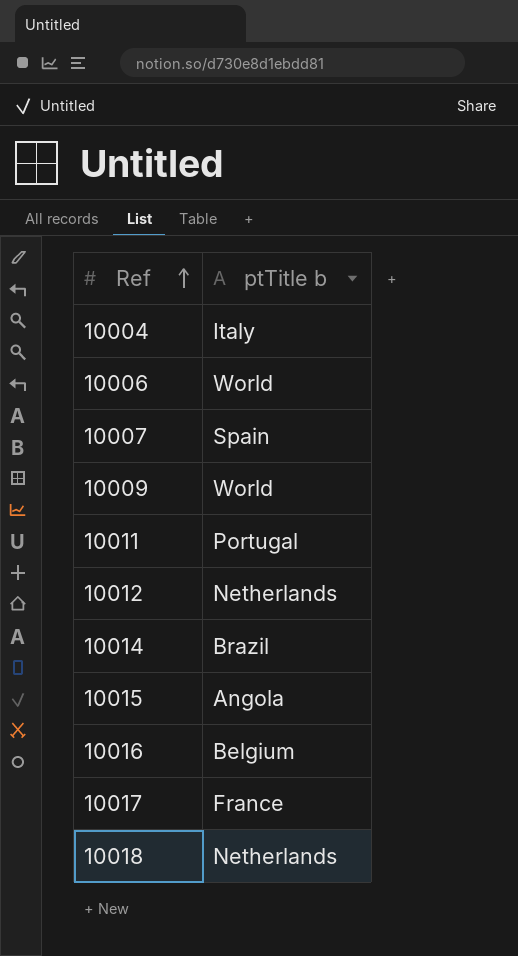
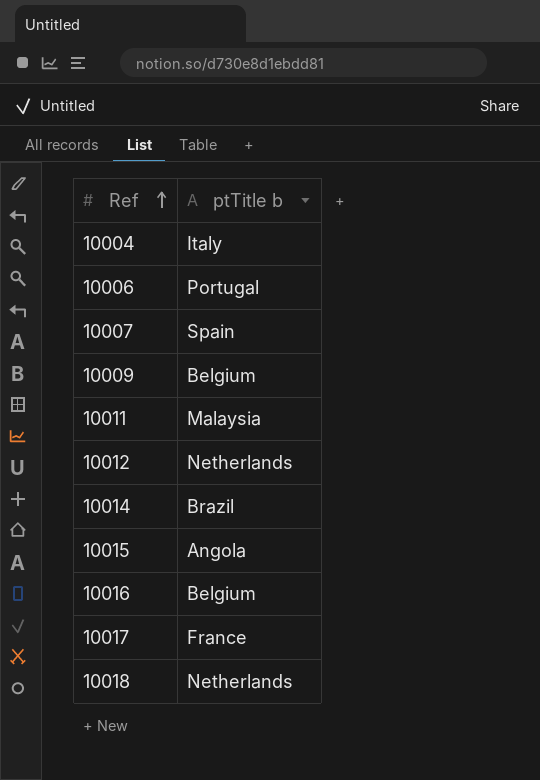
10006 | ptTitle b: World -> Portugal
10009 | ptTitle b: World -> Belgium
10011 | ptTitle b: Portugal -> Malaysia

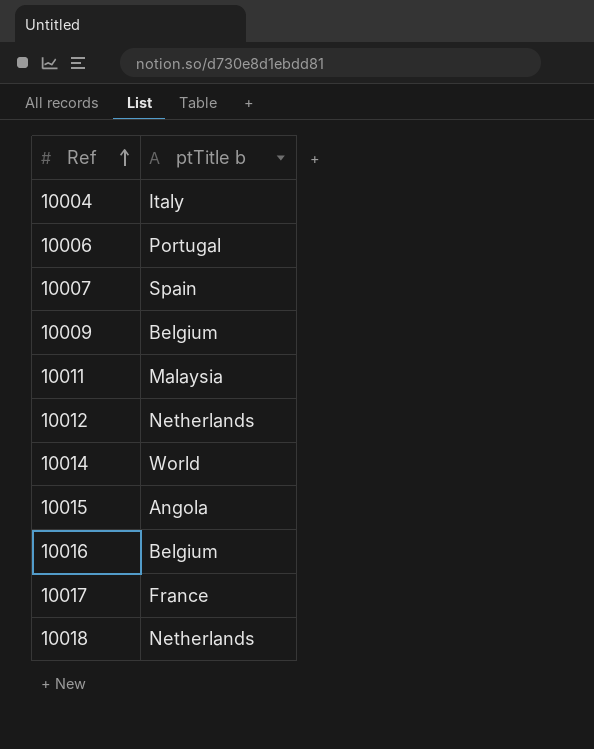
10014 | ptTitle b: Brazil -> World

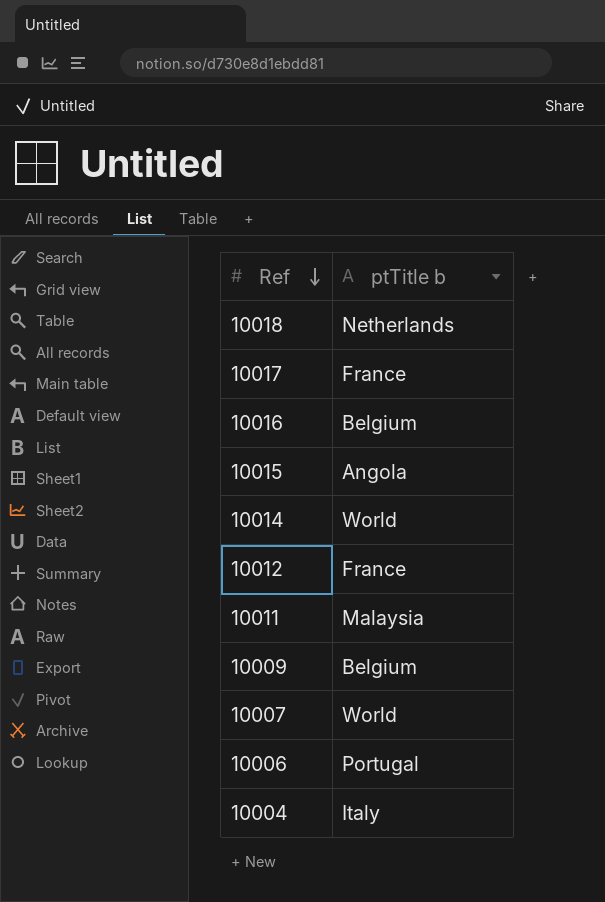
row order: Ref ascending -> Ref descending
10012 | ptTitle b: Netherlands -> France
10007 | ptTitle b: Spain -> World

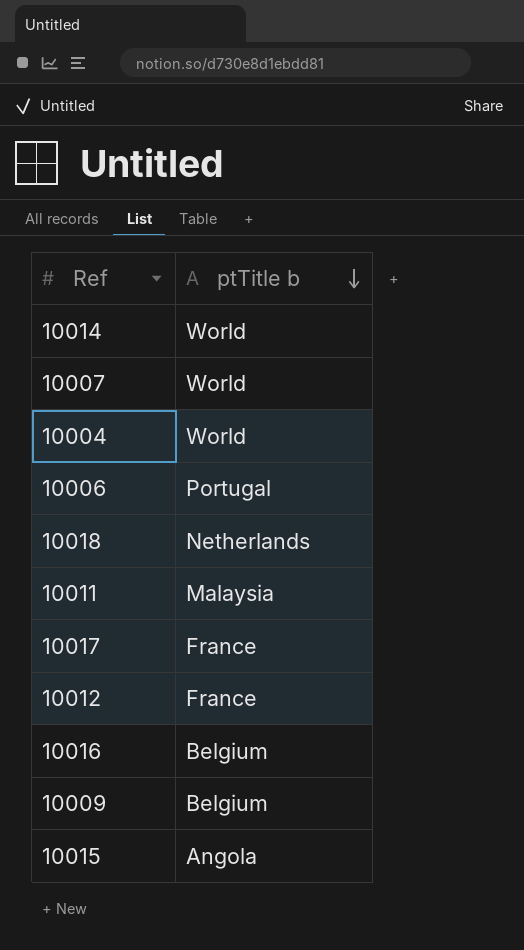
row order: Ref descending -> ptTitle b descending
10004 | ptTitle b: Italy -> World

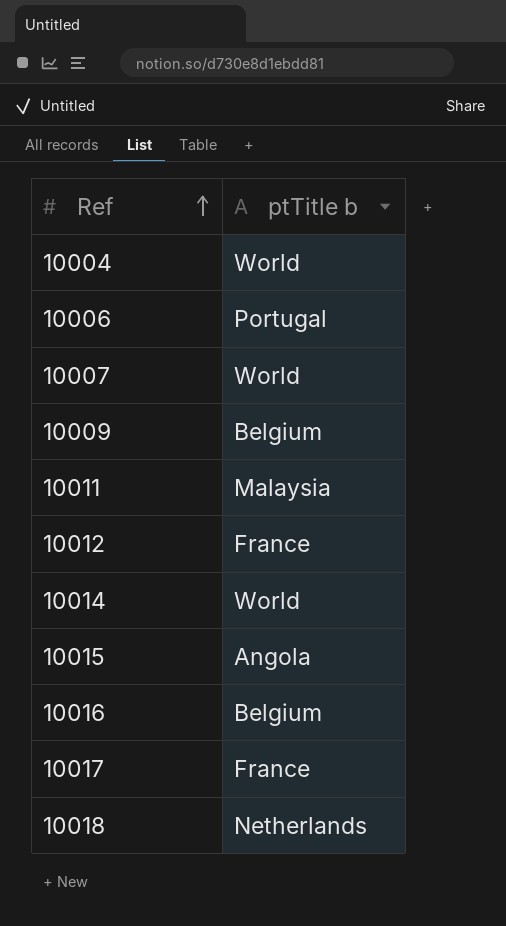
row order: ptTitle b descending -> Ref ascending

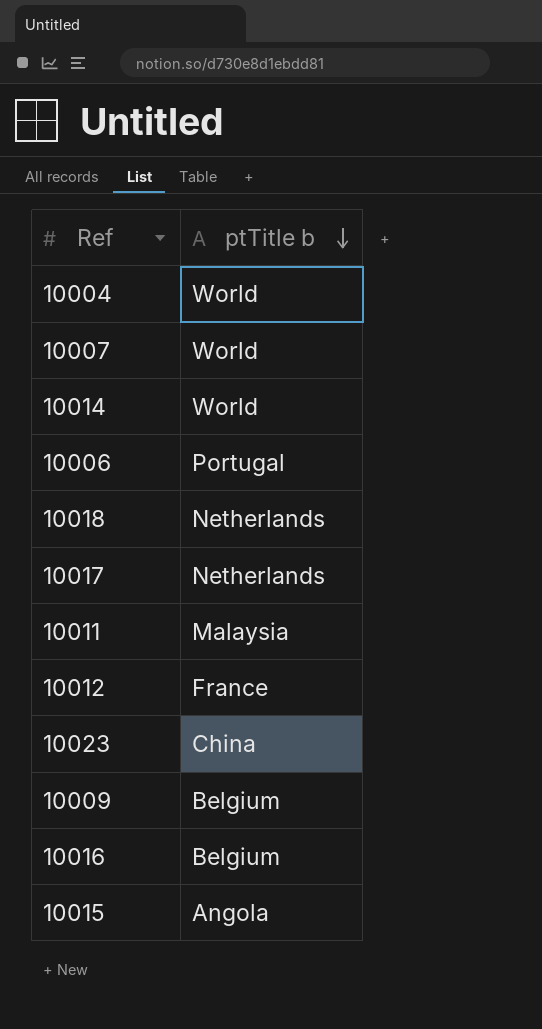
row order: Ref ascending -> ptTitle b descending
10017 | ptTitle b: France -> Netherlands
row 10023: none -> China

